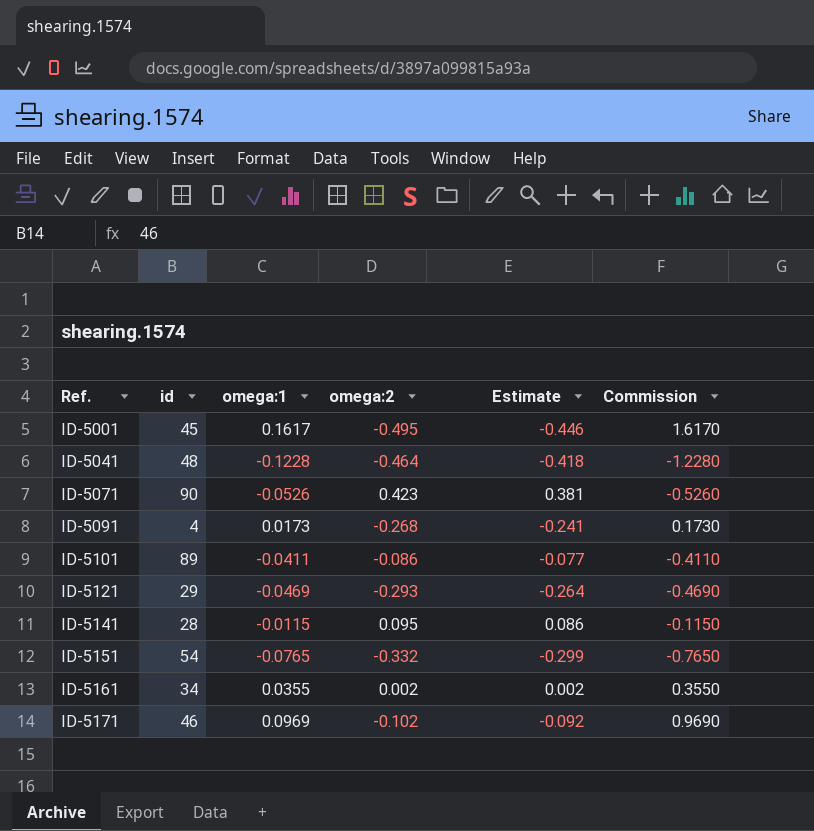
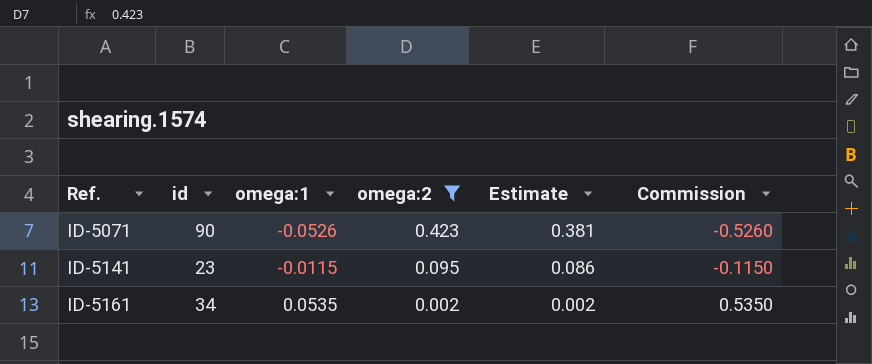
filter: none -> omega:2 >= 0.002
ID-5141 | id: 28 -> 23
ID-5161 | omega:1: 0.0355 -> 0.0535
ID-5161 | Commission: 0.3550 -> 0.5350

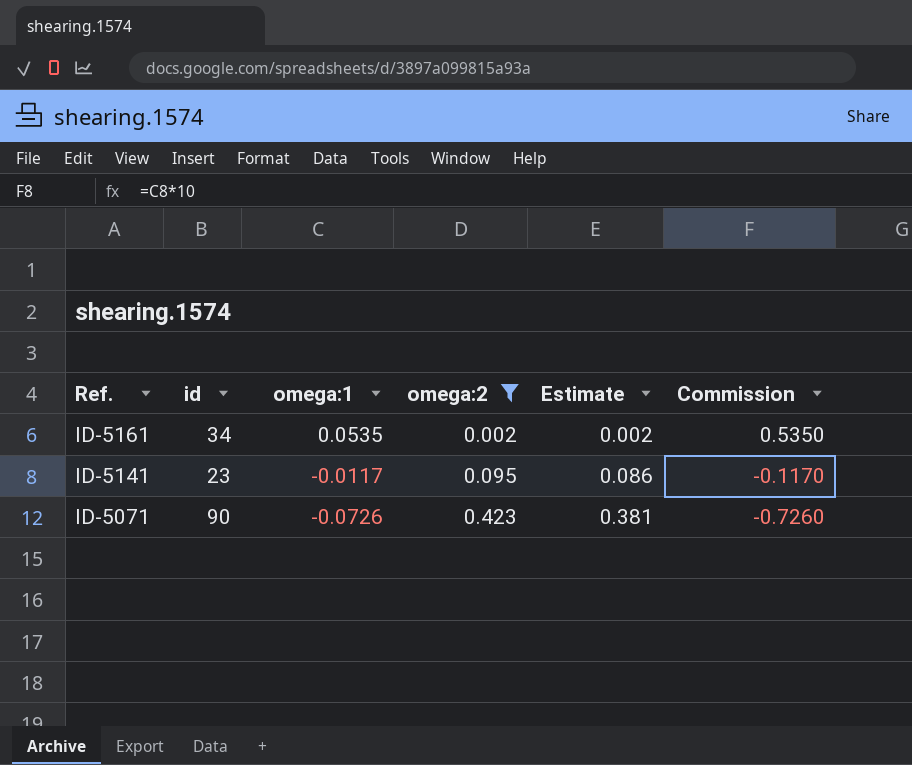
row order: Ref. ascending -> Ref. descending
ID-5141 | omega:1: -0.0115 -> -0.0117
ID-5141 | Commission: -0.1150 -> -0.1170
ID-5071 | omega:1: -0.0526 -> -0.0726
ID-5071 | Commission: -0.5260 -> -0.7260

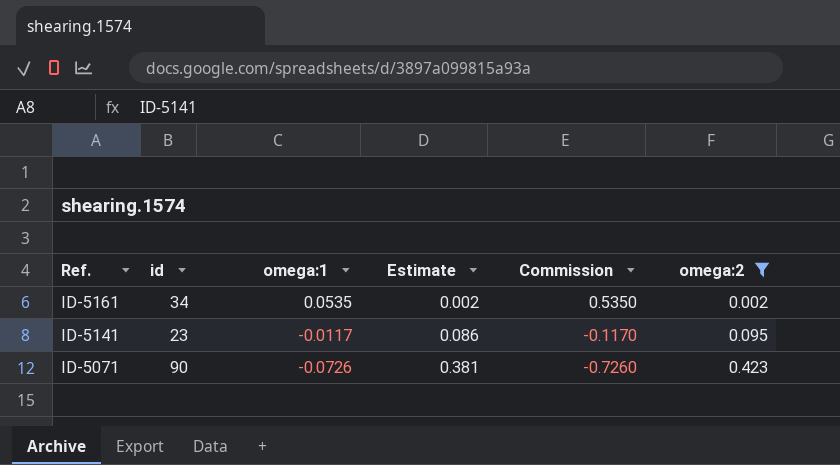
column omega:2 | position: 4 -> 6

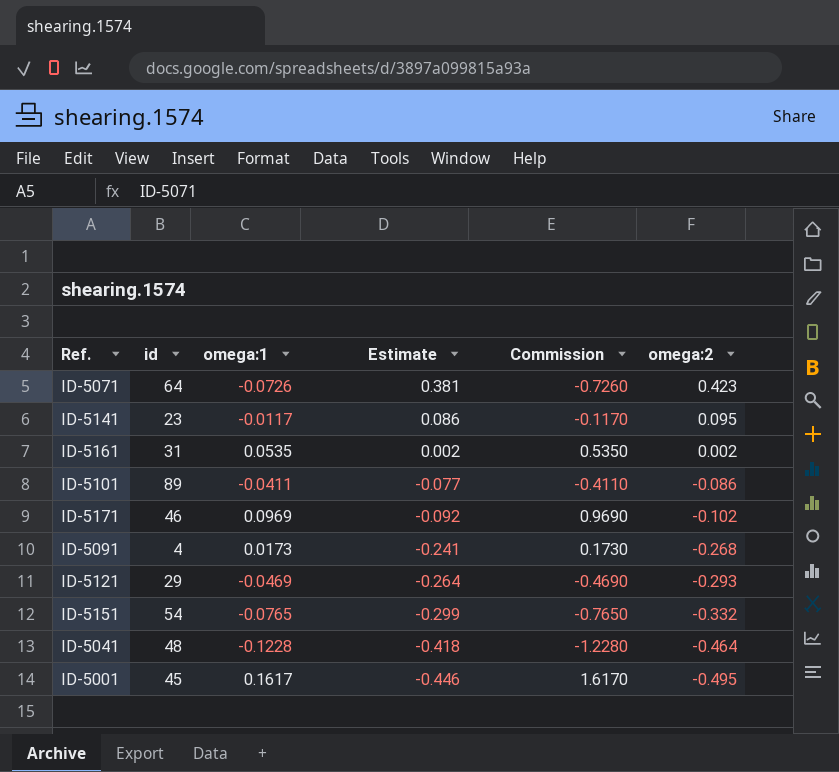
filter: omega:2 >= 0.002 -> none
row order: Ref. descending -> Estimate descending
ID-5071 | id: 90 -> 64
ID-5161 | id: 34 -> 31

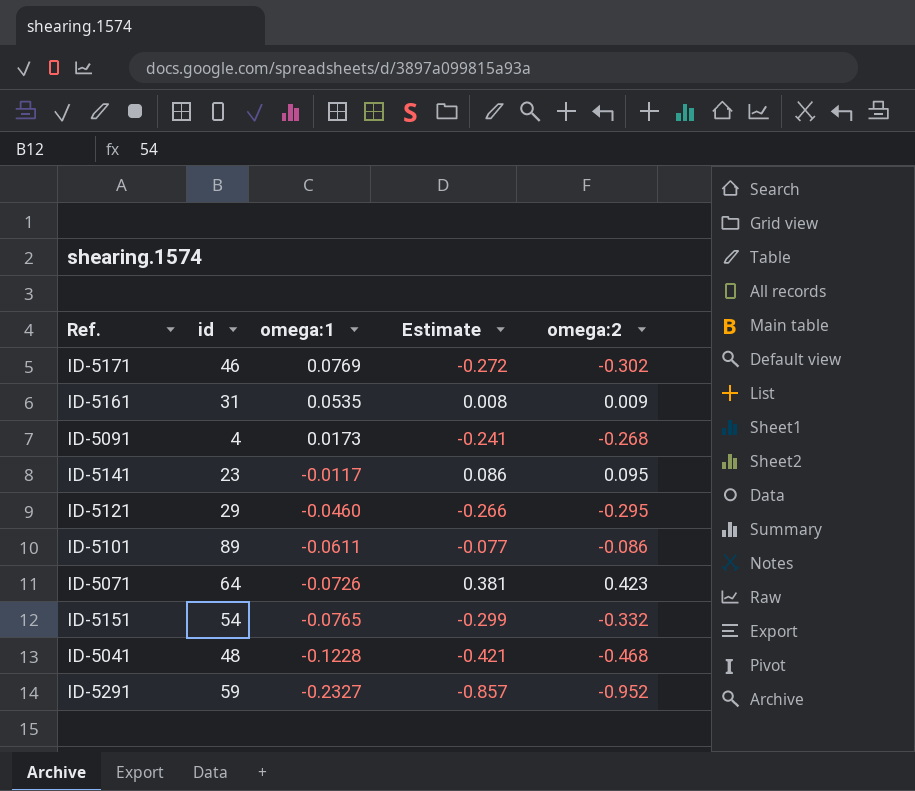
row order: Estimate descending -> omega:1 descending
column Commission | formula: [omega:1] * 10 -> none
row ID-5001: 45 | 0.1617 | -0.446 | 1.6170 | -0.495 -> none
ID-5171 | omega:1: 0.0969 -> 0.0769
ID-5171 | Estimate: -0.092 -> -0.272
ID-5171 | omega:2: -0.102 -> -0.302
ID-5161 | Estimate: 0.002 -> 0.008
ID-5161 | omega:2: 0.002 -> 0.009
ID-5121 | omega:1: -0.0469 -> -0.0460
ID-5121 | Estimate: -0.264 -> -0.266
ID-5121 | omega:2: -0.293 -> -0.295
ID-5101 | omega:1: -0.0411 -> -0.0611
ID-5041 | Estimate: -0.418 -> -0.421
ID-5041 | omega:2: -0.464 -> -0.468
row ID-5291: none -> 59 | -0.2327 | -0.857 | -0.952

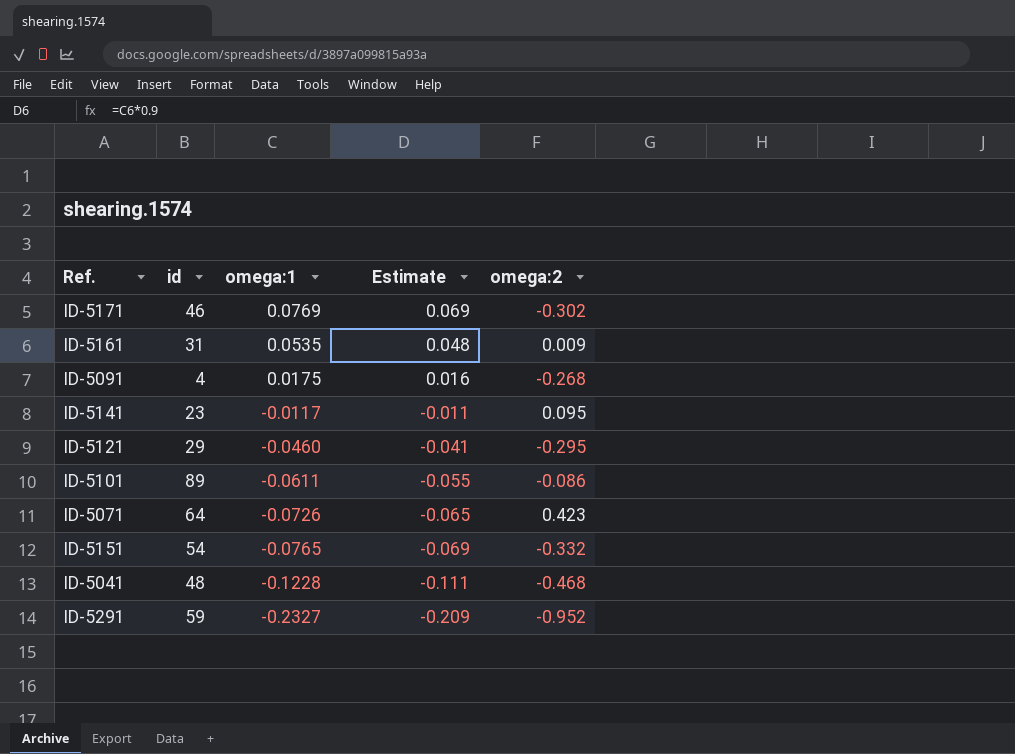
column Estimate | formula: [omega:2] * 0.9 -> [omega:1] * 0.9
ID-5091 | omega:1: 0.0173 -> 0.0175

